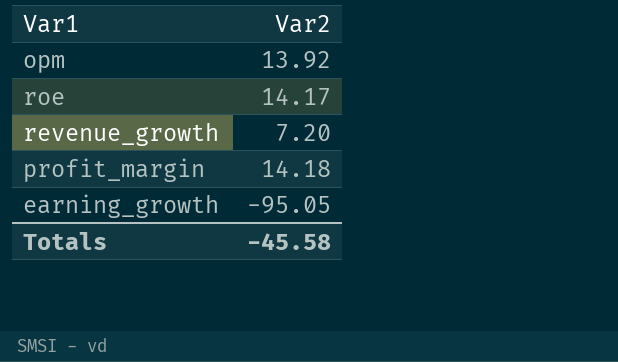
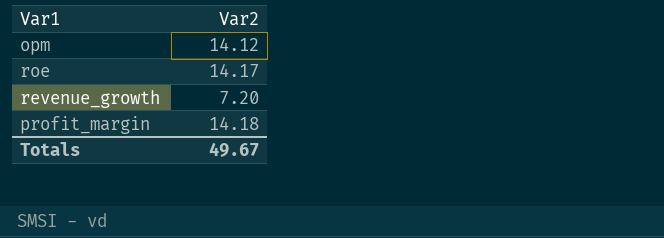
row earning_growth: -95.05 -> none
opm | Var2: 13.92 -> 14.12
Totals | Var2: -45.58 -> 49.67

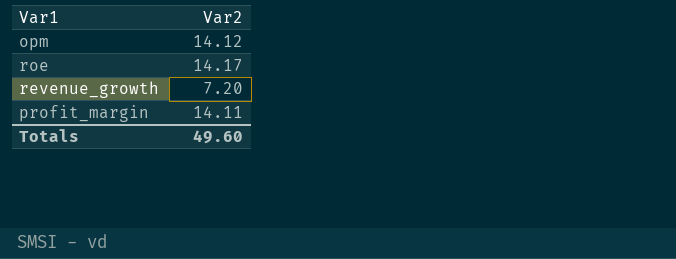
profit_margin | Var2: 14.18 -> 14.11
Totals | Var2: 49.67 -> 49.60

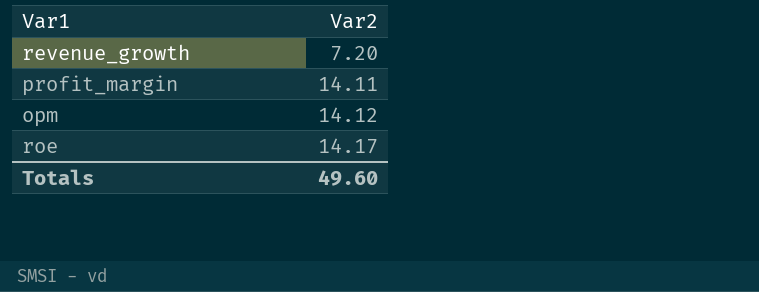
row order: none -> Var2 ascending

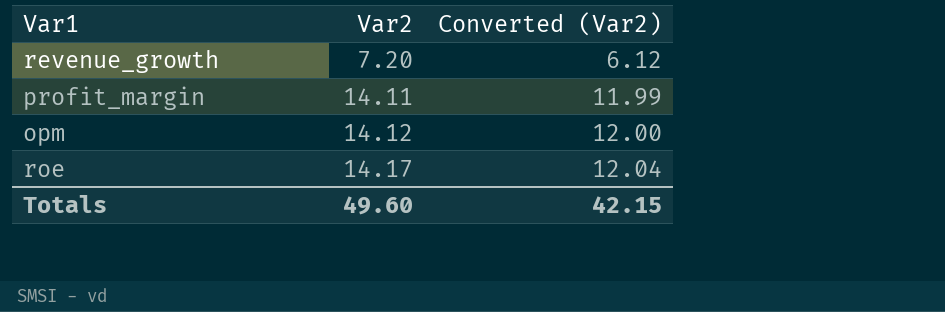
column Converted (Var2) | formula: none -> [Var2] * 0.85

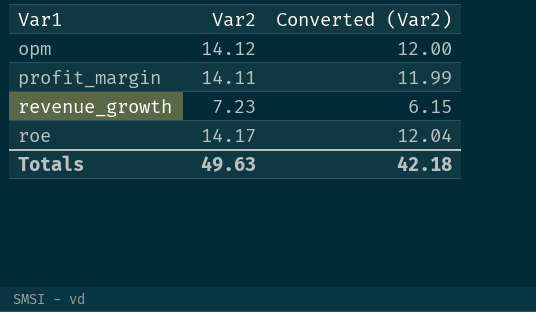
row order: Var2 ascending -> Var1 ascending
revenue_growth | Var2: 7.20 -> 7.23
revenue_growth | Converted (Var2): 6.12 -> 6.15
Totals | Var2: 49.60 -> 49.63
Totals | Converted (Var2): 42.15 -> 42.18

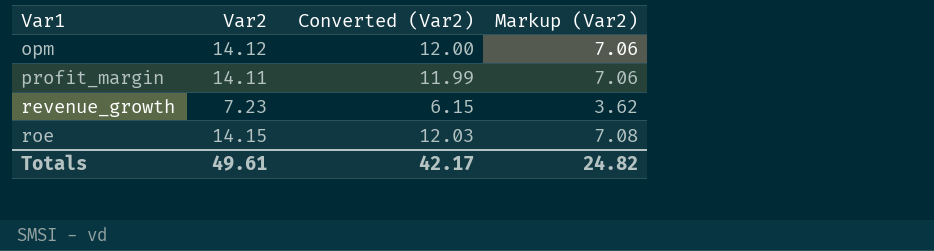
column Markup (Var2) | formula: none -> [Var2] * 0.5
roe | Var2: 14.17 -> 14.15
roe | Converted (Var2): 12.04 -> 12.03
Totals | Var2: 49.63 -> 49.61
Totals | Converted (Var2): 42.18 -> 42.17

